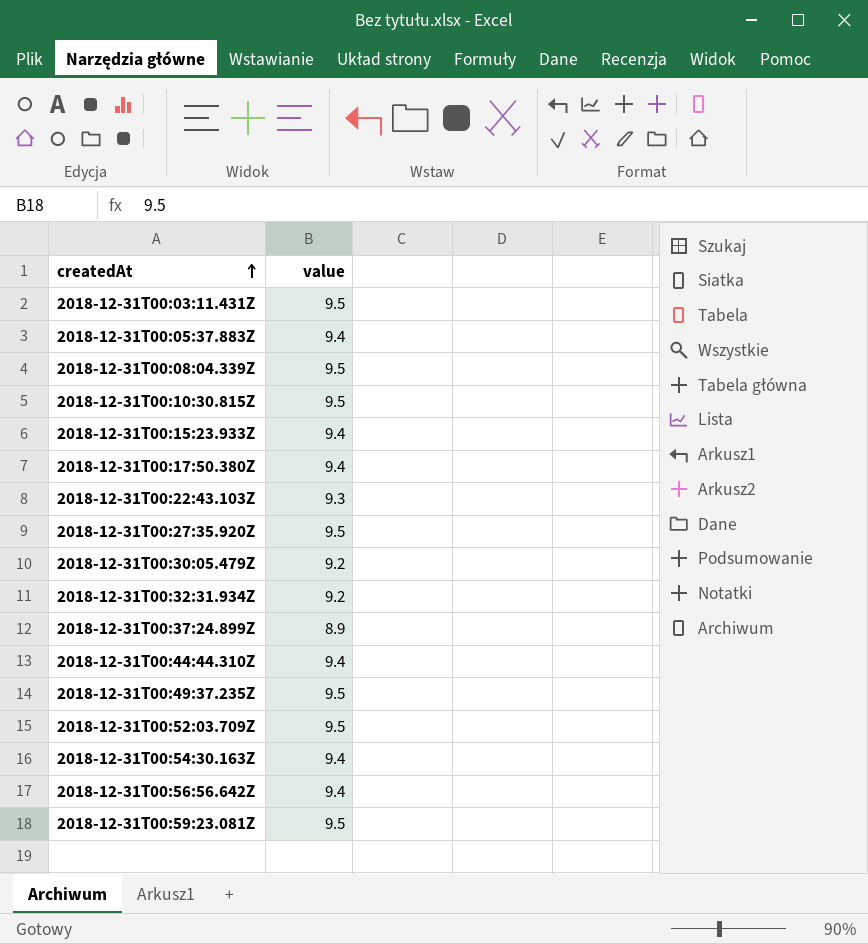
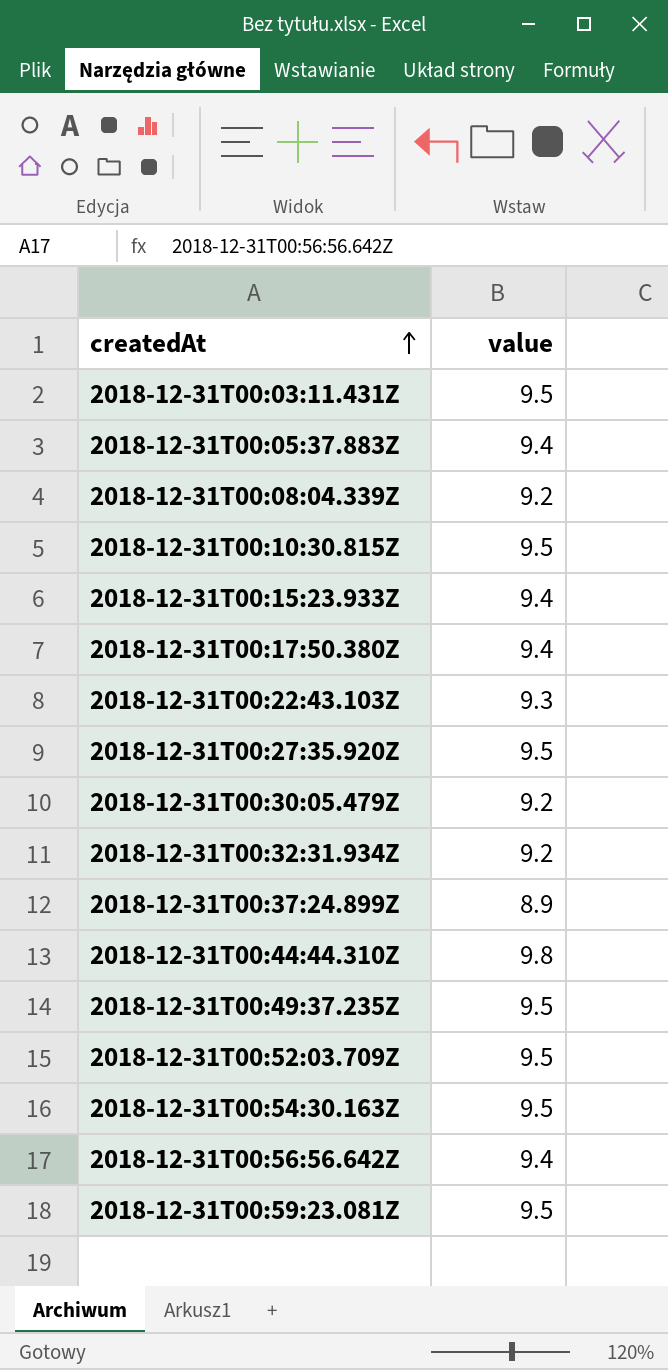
2018-12-31T00:08:04.339Z | value: 9.5 -> 9.2
2018-12-31T00:44:44.310Z | value: 9.4 -> 9.8
2018-12-31T00:54:30.163Z | value: 9.4 -> 9.5

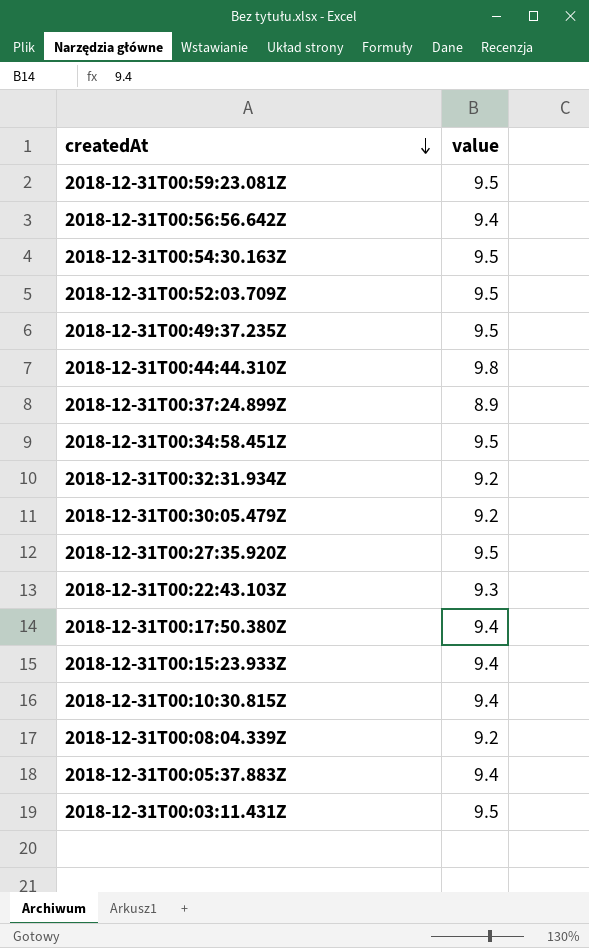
row order: createdAt ascending -> createdAt descending
row 2018-12-31T00:34:58.451Z: none -> 9.5
2018-12-31T00:10:30.815Z | value: 9.5 -> 9.4

